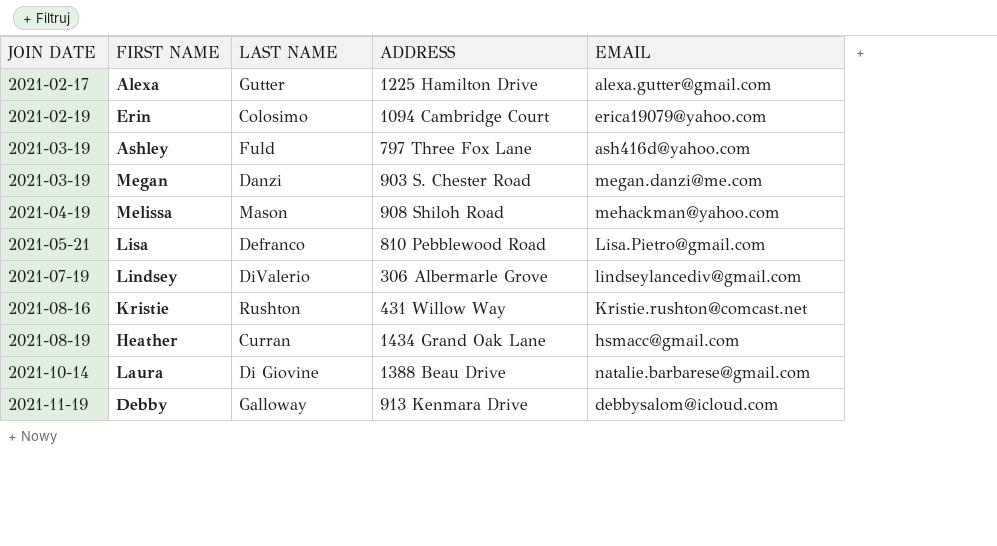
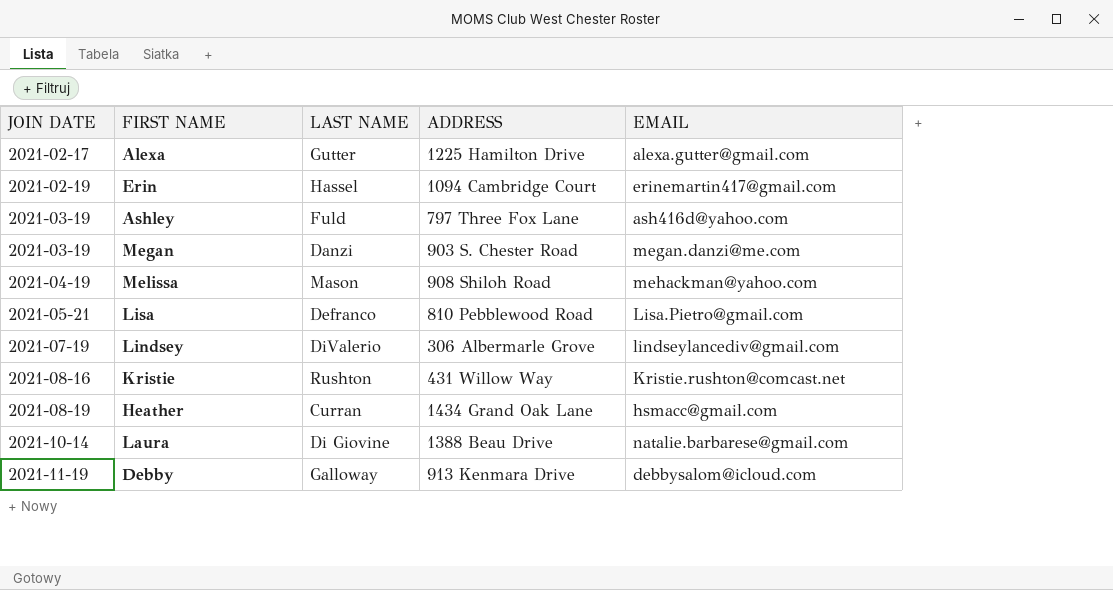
Erin | LAST NAME: Colosimo -> Hassel
Erin | EMAIL: erica19079@yahoo.com -> erinemartin417@gmail.com

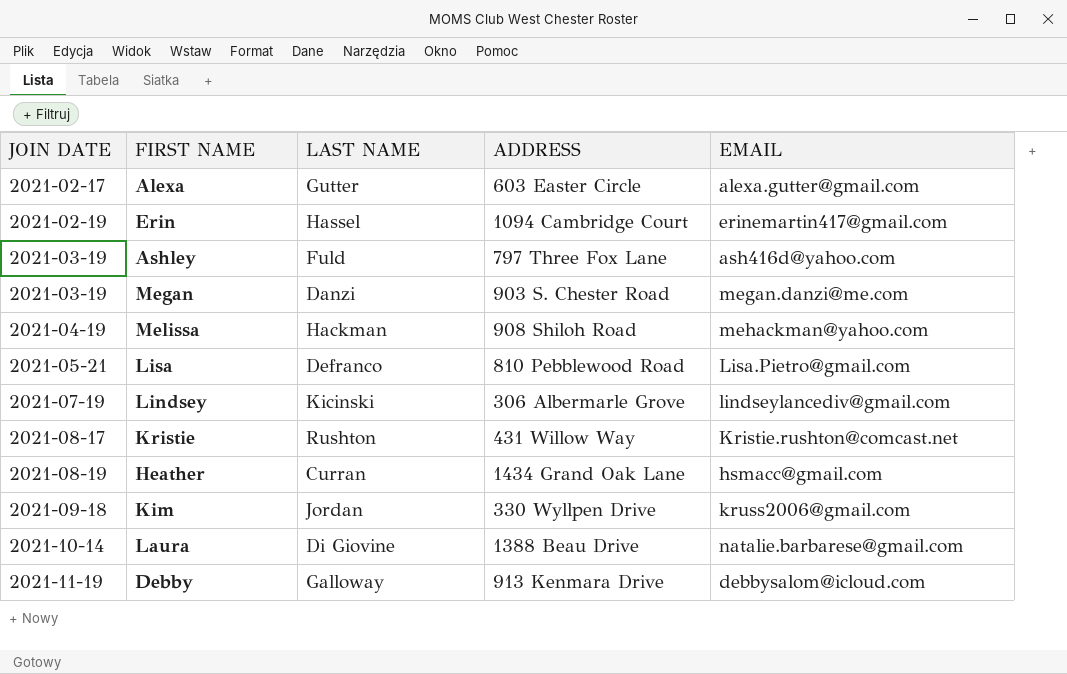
Alexa | ADDRESS: 1225 Hamilton Drive -> 603 Easter Circle
Melissa | LAST NAME: Mason -> Hackman
Lindsey | LAST NAME: DiValerio -> Kicinski
Kristie | JOIN DATE: 2021-08-16 -> 2021-08-17
row Kim: none -> 2021-09-18 | Jordan | 330 Wyllpen Drive | kruss2006@gmail.com

